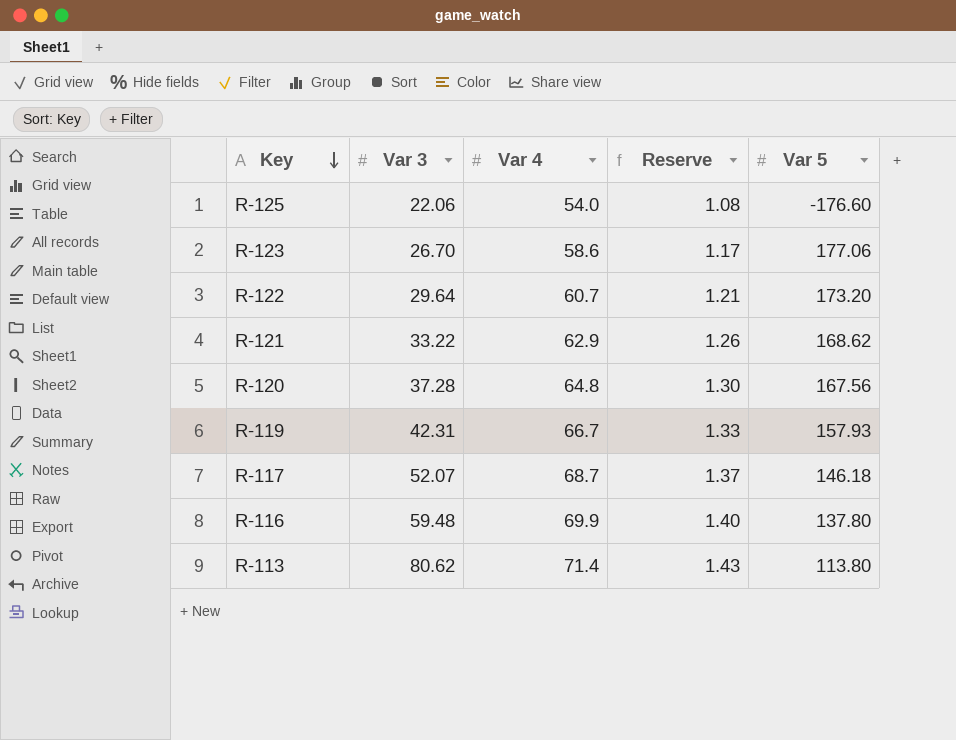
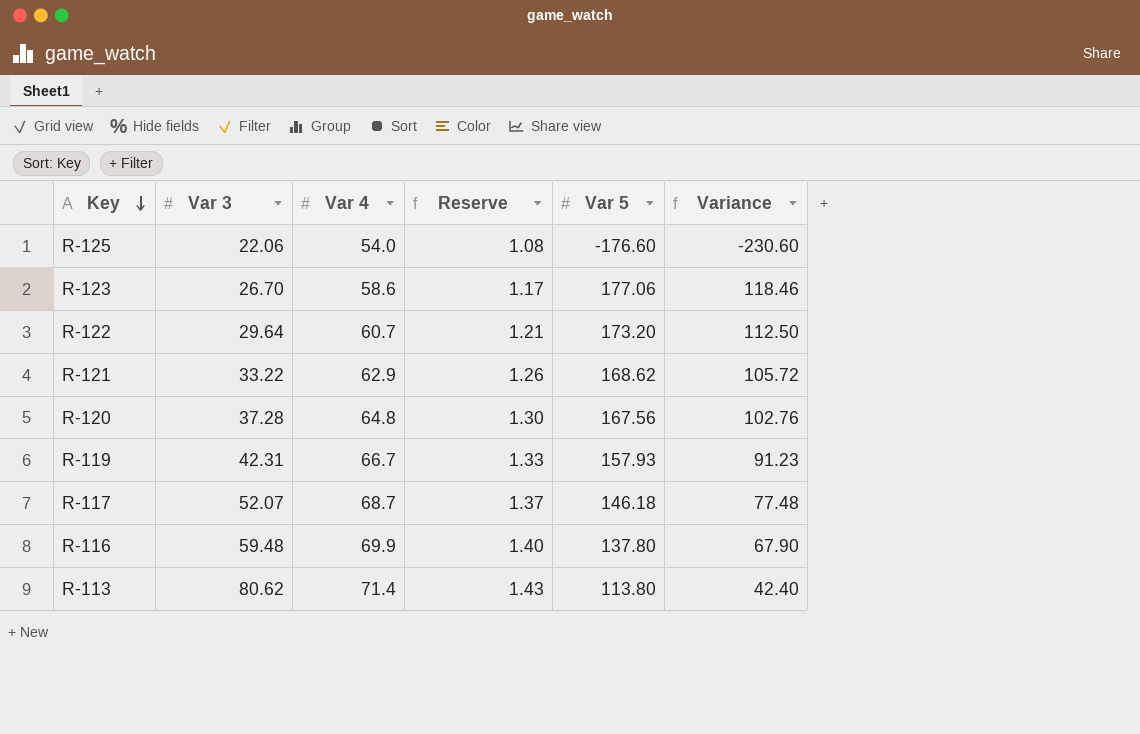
column Variance | formula: none -> [Var 5] - [Var 4]

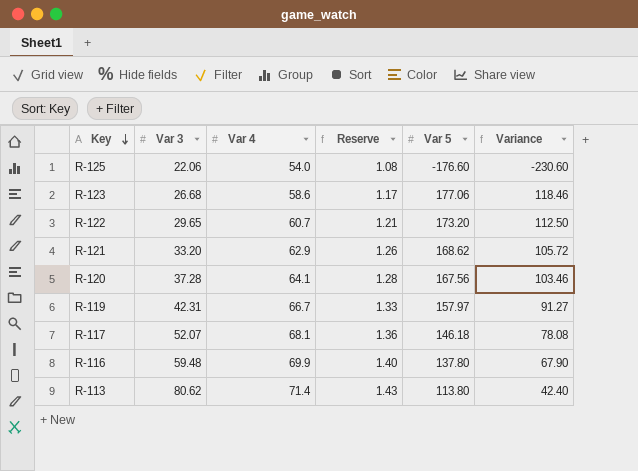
R-123 | Var 3: 26.70 -> 26.68
R-122 | Var 3: 29.64 -> 29.65
R-121 | Var 3: 33.22 -> 33.20
R-120 | Var 4: 64.8 -> 64.1
R-120 | Reserve: 1.30 -> 1.28
R-120 | Variance: 102.76 -> 103.46
R-119 | Var 5: 157.93 -> 157.97
R-119 | Variance: 91.23 -> 91.27
R-117 | Var 4: 68.7 -> 68.1
R-117 | Reserve: 1.37 -> 1.36
R-117 | Variance: 77.48 -> 78.08

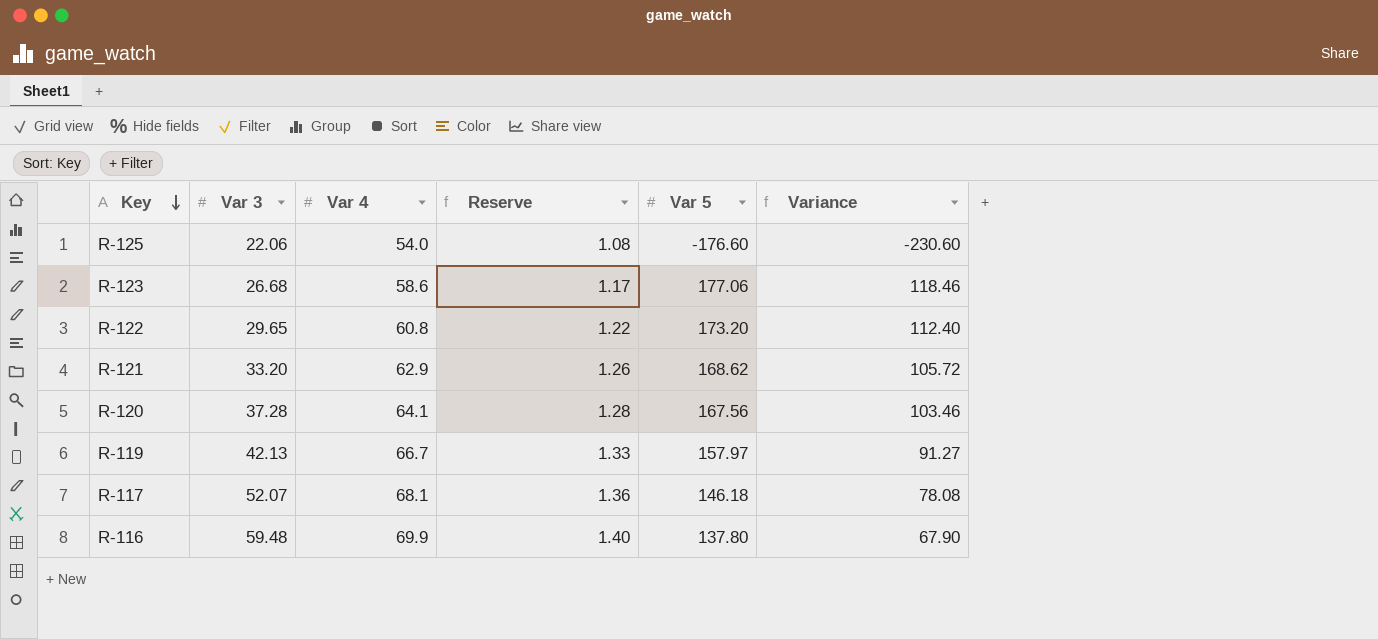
row R-113: 80.62 | 71.4 | 1.43 | 113.80 | 42.40 -> none
R-122 | Var 4: 60.7 -> 60.8
R-122 | Reserve: 1.21 -> 1.22
R-122 | Variance: 112.50 -> 112.40
R-119 | Var 3: 42.31 -> 42.13

